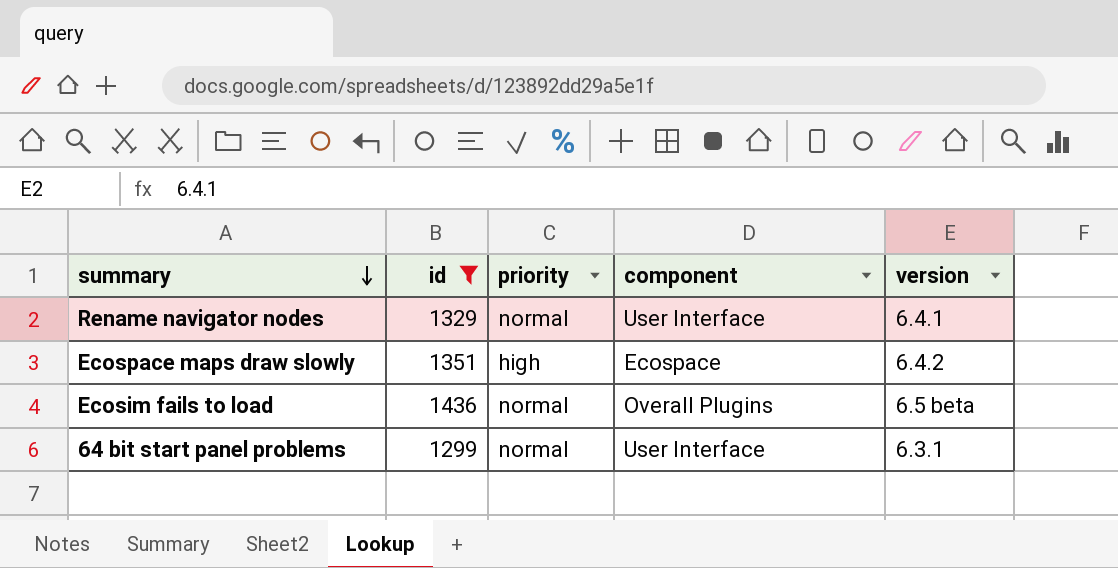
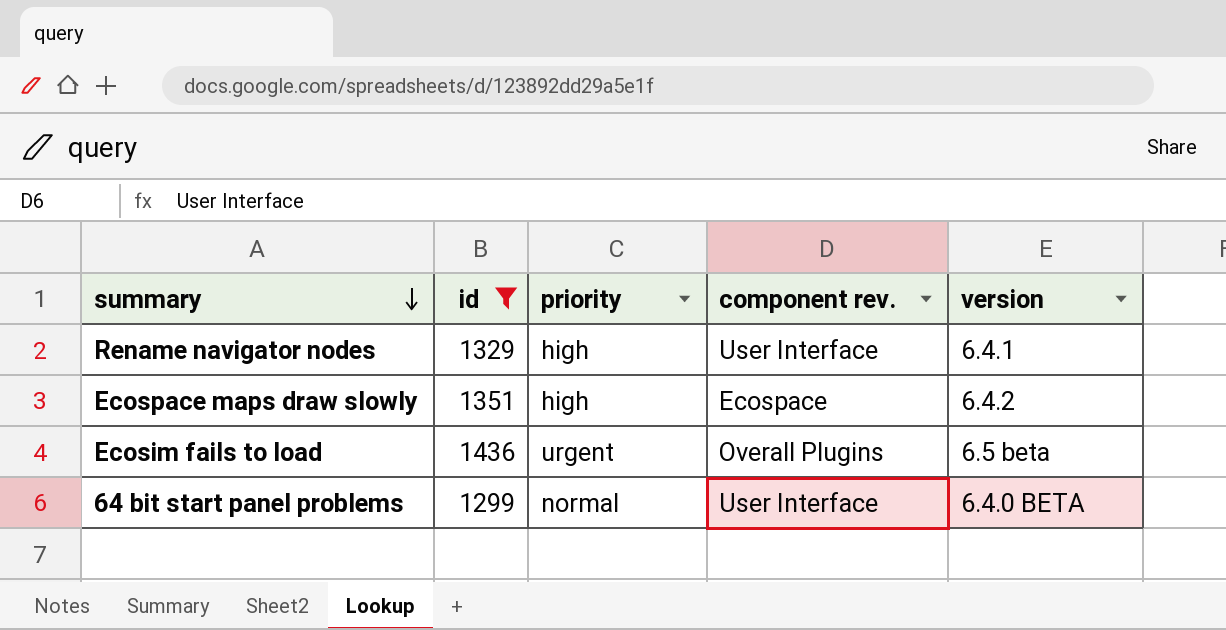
column name: component -> component rev.
Rename navigator nodes | priority: normal -> high
Ecosim fails to load | priority: normal -> urgent
64 bit start panel problems | version: 6.3.1 -> 6.4.0 BETA

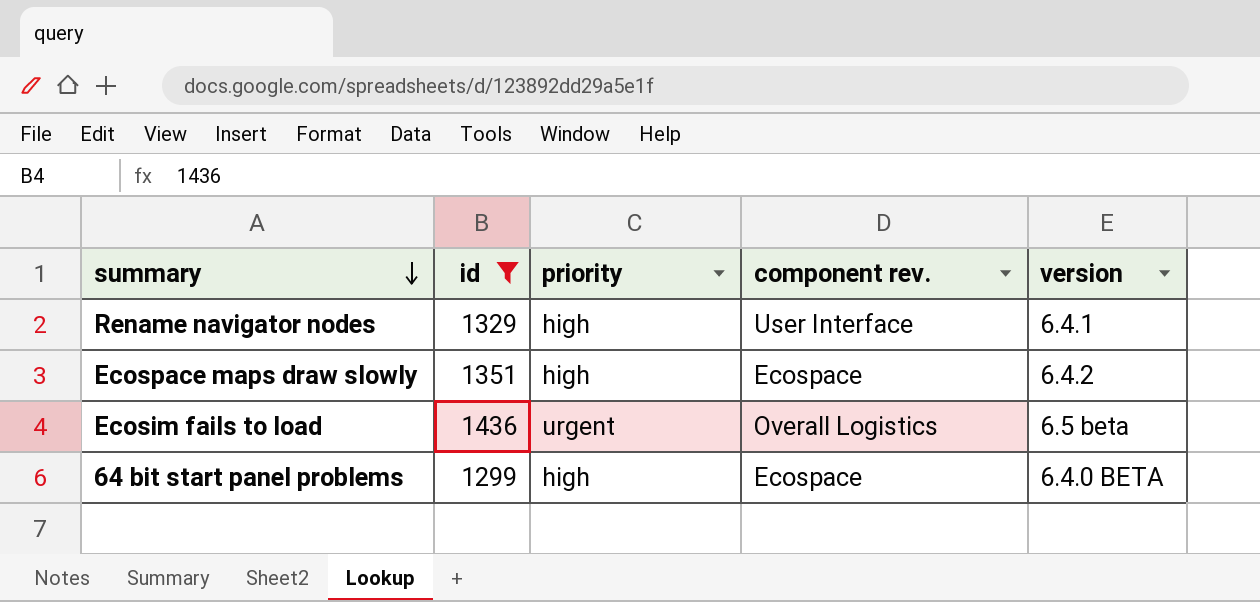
Ecosim fails to load | component rev.: Overall Plugins -> Overall Logistics
64 bit start panel problems | priority: normal -> high
64 bit start panel problems | component rev.: User Interface -> Ecospace

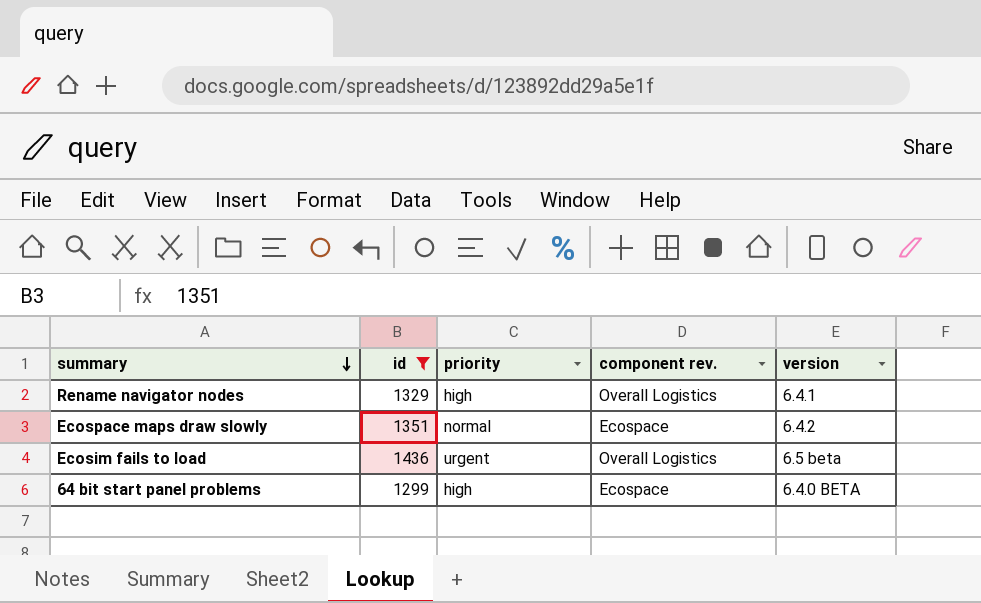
Rename navigator nodes | component rev.: User Interface -> Overall Logistics
Ecospace maps draw slowly | priority: high -> normal

